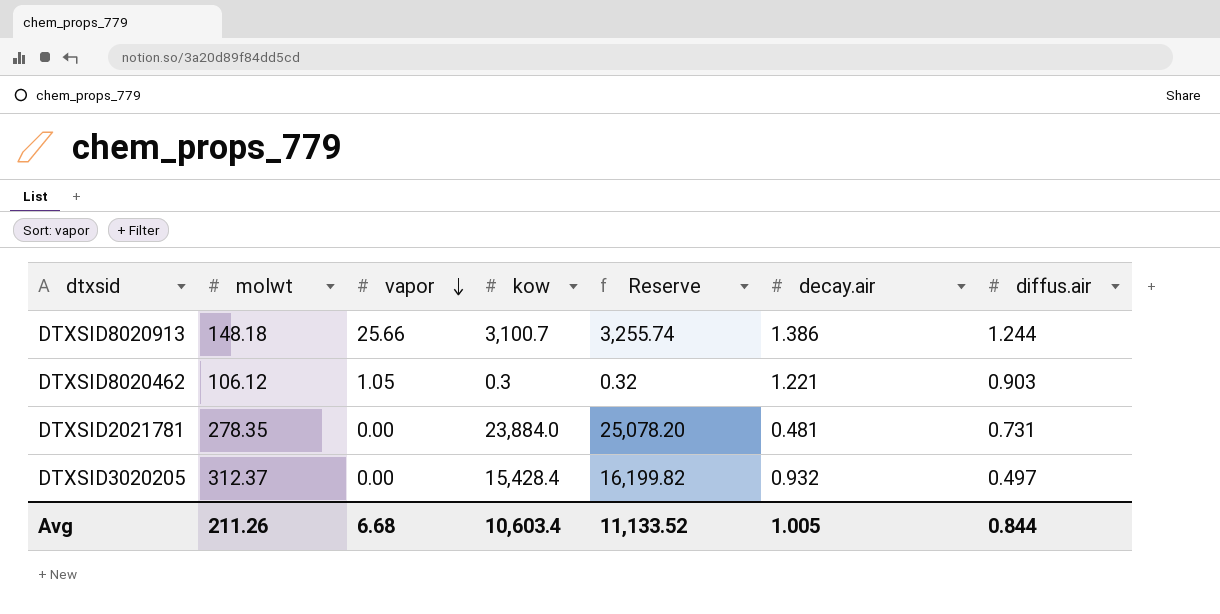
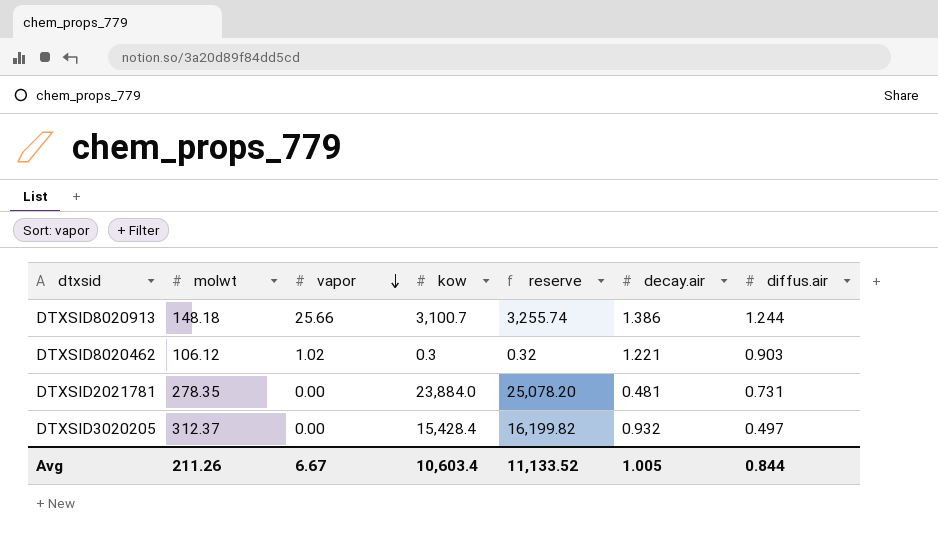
column name: Reserve -> reserve
DTXSID8020462 | vapor: 1.05 -> 1.02
Avg | vapor: 6.68 -> 6.67

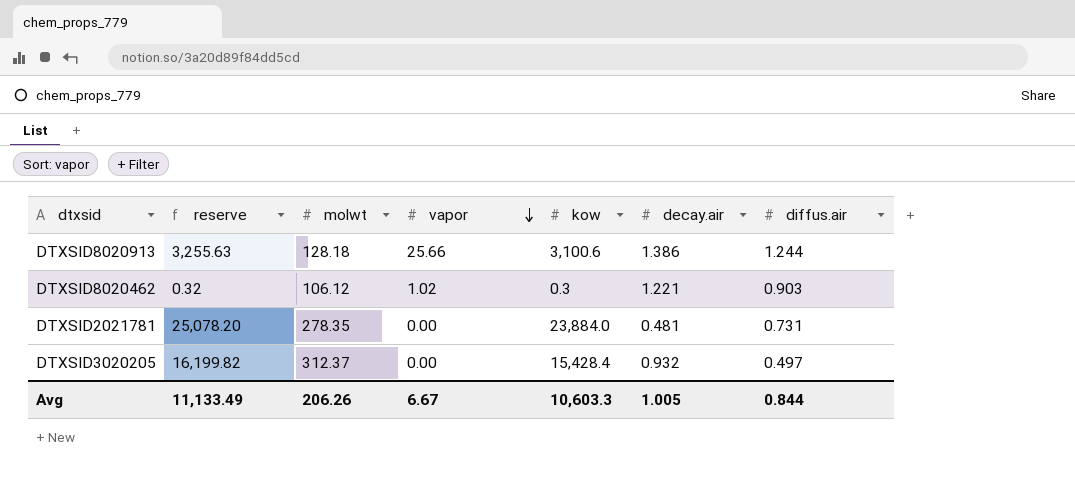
column reserve | position: 5 -> 2
DTXSID8020913 | reserve: 3,255.74 -> 3,255.63
DTXSID8020913 | molwt: 148.18 -> 128.18
DTXSID8020913 | kow: 3,100.7 -> 3,100.6
Avg | reserve: 11,133.52 -> 11,133.49
Avg | molwt: 211.26 -> 206.26
Avg | kow: 10,603.4 -> 10,603.3

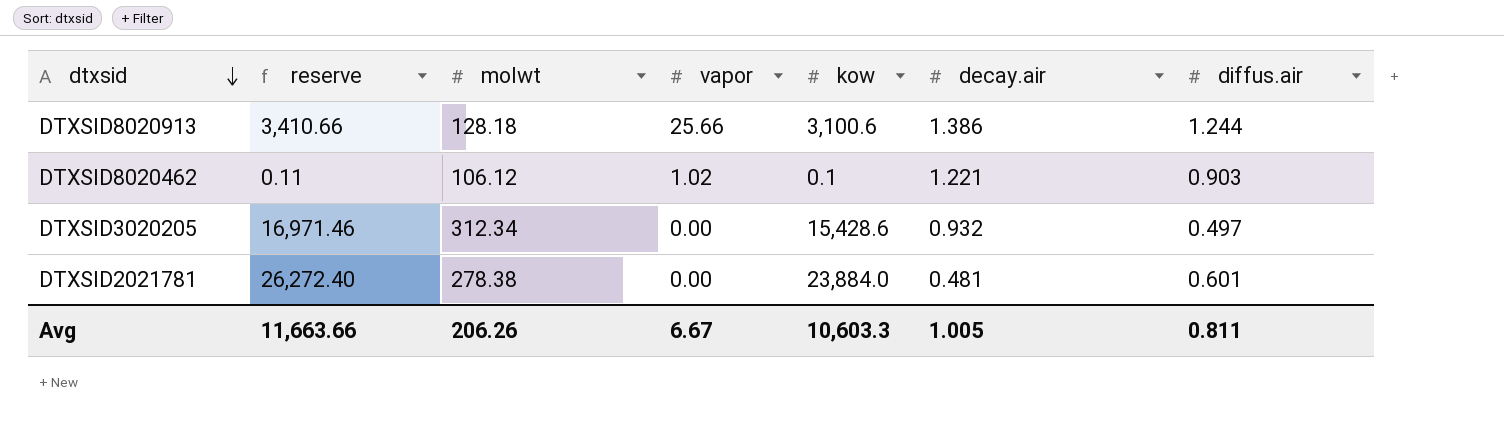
row order: vapor descending -> dtxsid descending
column reserve | formula: [kow] * 1.05 -> [kow] * 1.1
DTXSID8020462 | kow: 0.3 -> 0.1
DTXSID3020205 | molwt: 312.37 -> 312.34
DTXSID3020205 | kow: 15,428.4 -> 15,428.6
DTXSID2021781 | molwt: 278.35 -> 278.38
DTXSID2021781 | diffus.air: 0.731 -> 0.601
Avg | reserve: 11,133.49 -> 11,663.66
Avg | diffus.air: 0.844 -> 0.811

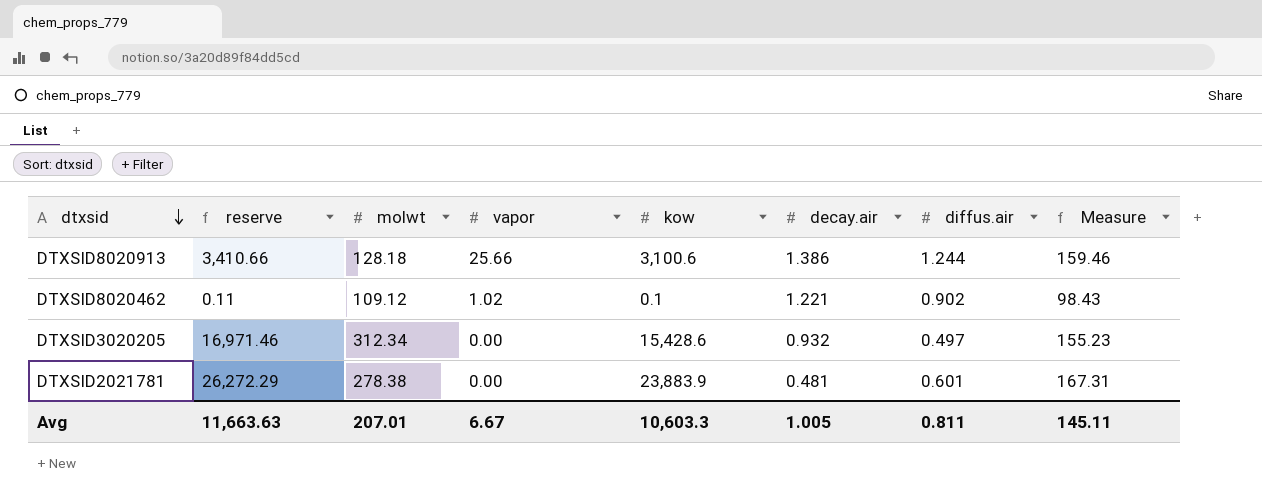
column Measure | formula: none -> [molwt] * [diffus.air]
DTXSID8020462 | molwt: 106.12 -> 109.12
DTXSID8020462 | diffus.air: 0.903 -> 0.902
DTXSID2021781 | reserve: 26,272.40 -> 26,272.29
DTXSID2021781 | kow: 23,884.0 -> 23,883.9
Avg | reserve: 11,663.66 -> 11,663.63
Avg | molwt: 206.26 -> 207.01

